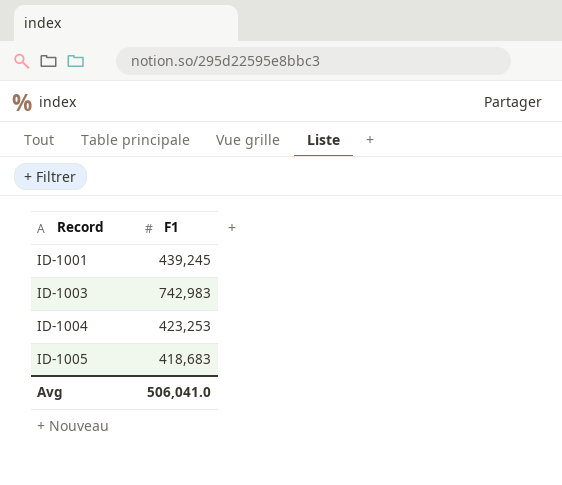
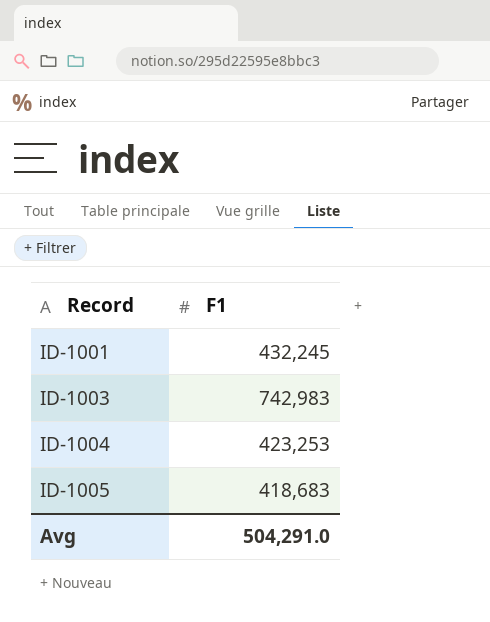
ID-1001 | F1: 439,245 -> 432,245
Avg | F1: 506,041.0 -> 504,291.0

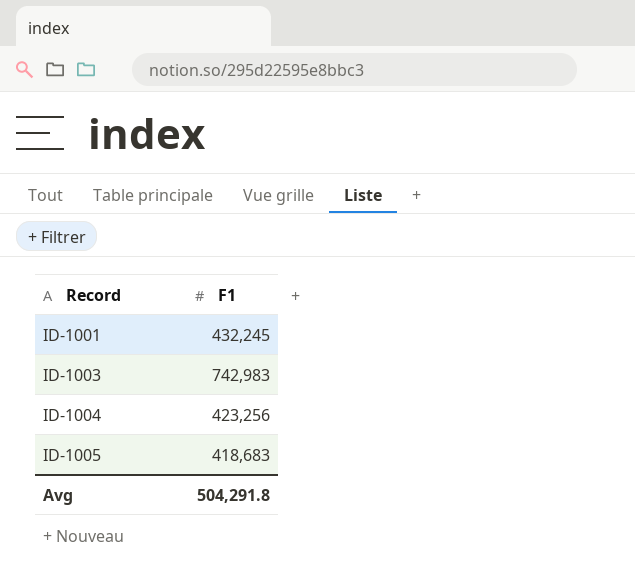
ID-1004 | F1: 423,253 -> 423,256
Avg | F1: 504,291.0 -> 504,291.8

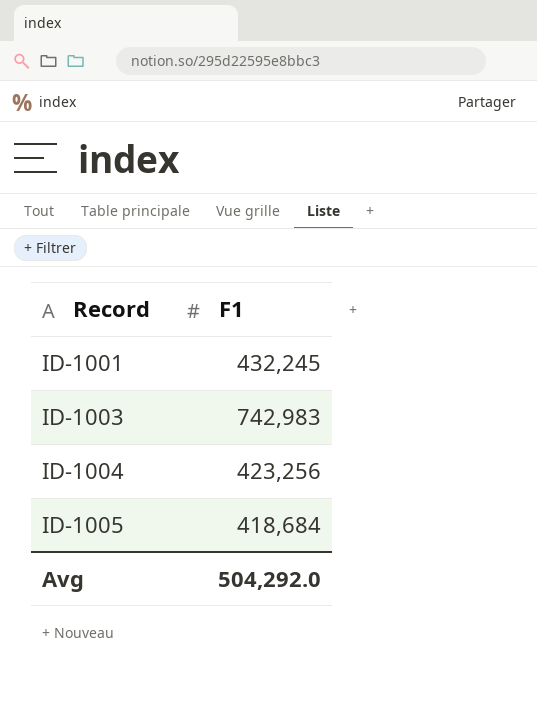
ID-1005 | F1: 418,683 -> 418,684
Avg | F1: 504,291.8 -> 504,292.0

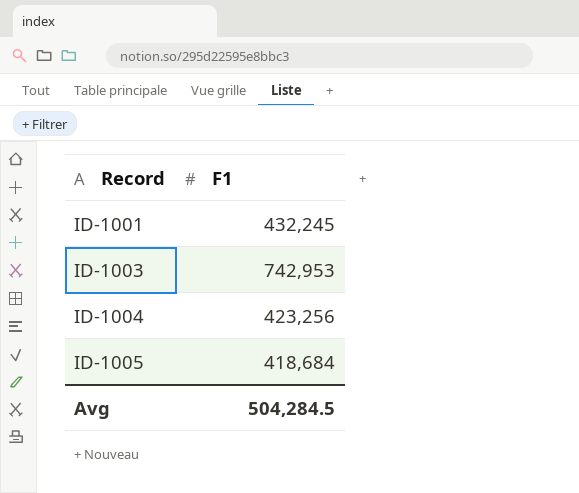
ID-1003 | F1: 742,983 -> 742,953
Avg | F1: 504,292.0 -> 504,284.5

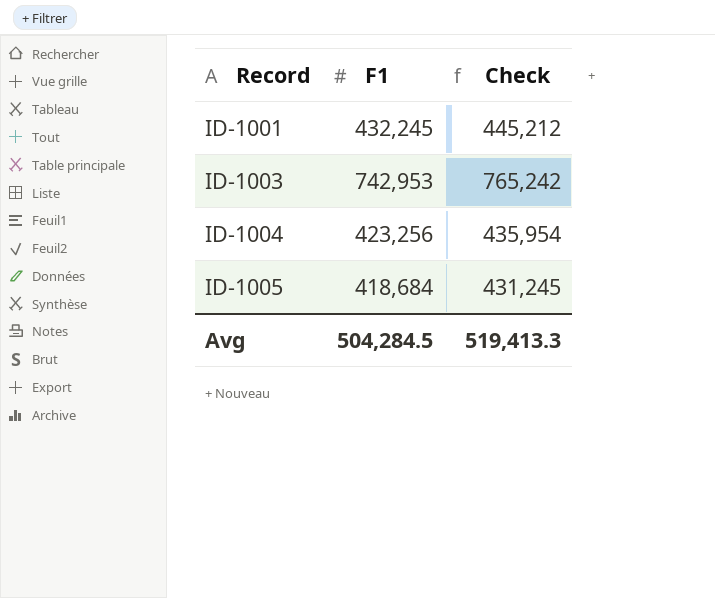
column Check | formula: none -> [F1] * 1.03

